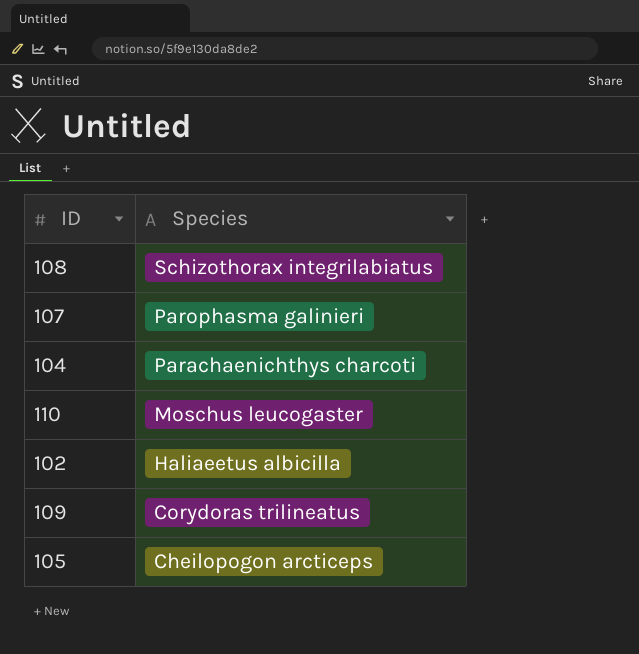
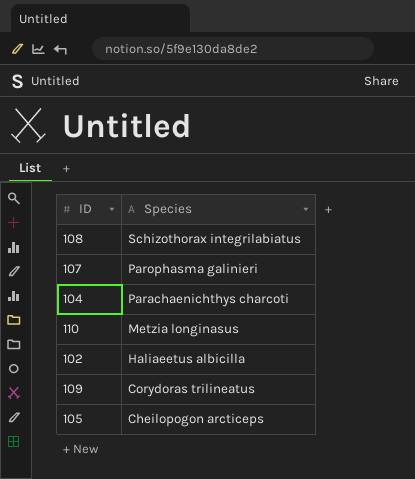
110 | Species: Moschus leucogaster -> Metzia longinasus

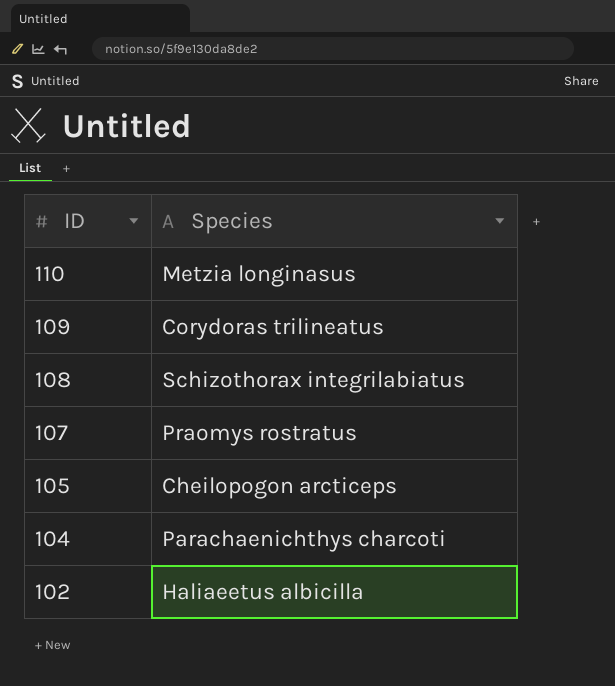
row order: Species descending -> ID descending
107 | Species: Parophasma galinieri -> Praomys rostratus

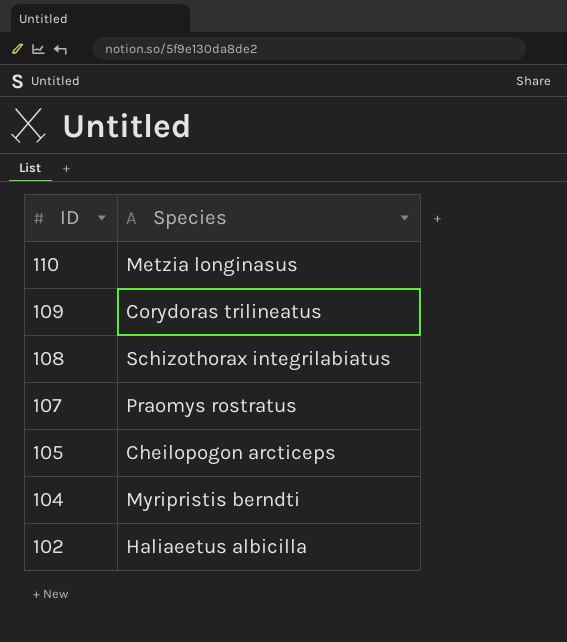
104 | Species: Parachaenichthys charcoti -> Myripristis berndti

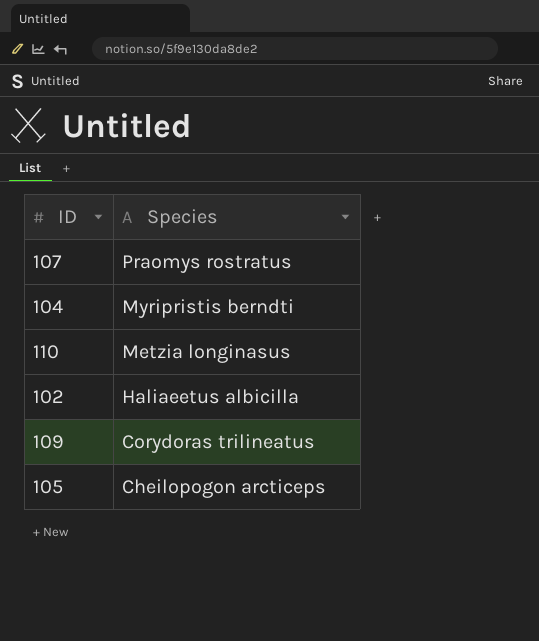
row order: ID descending -> Species descending
row 108: Schizothorax integrilabiatus -> none

